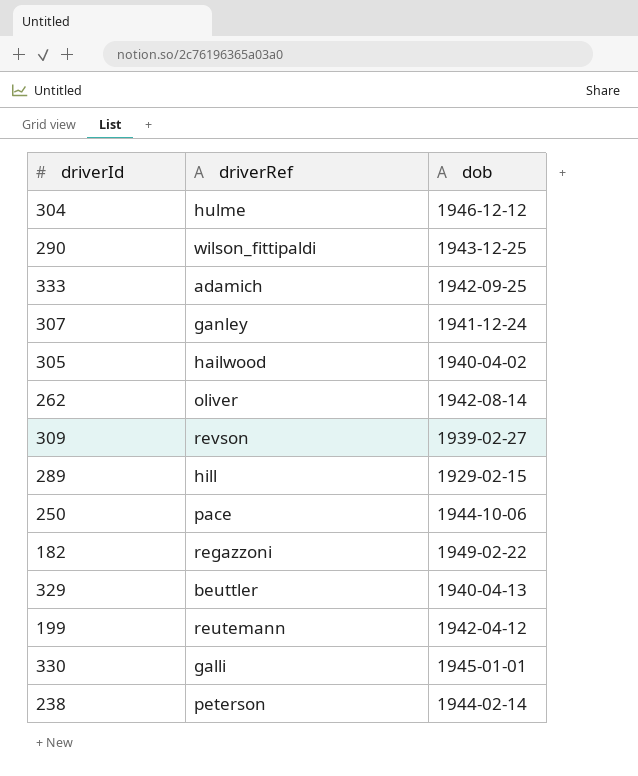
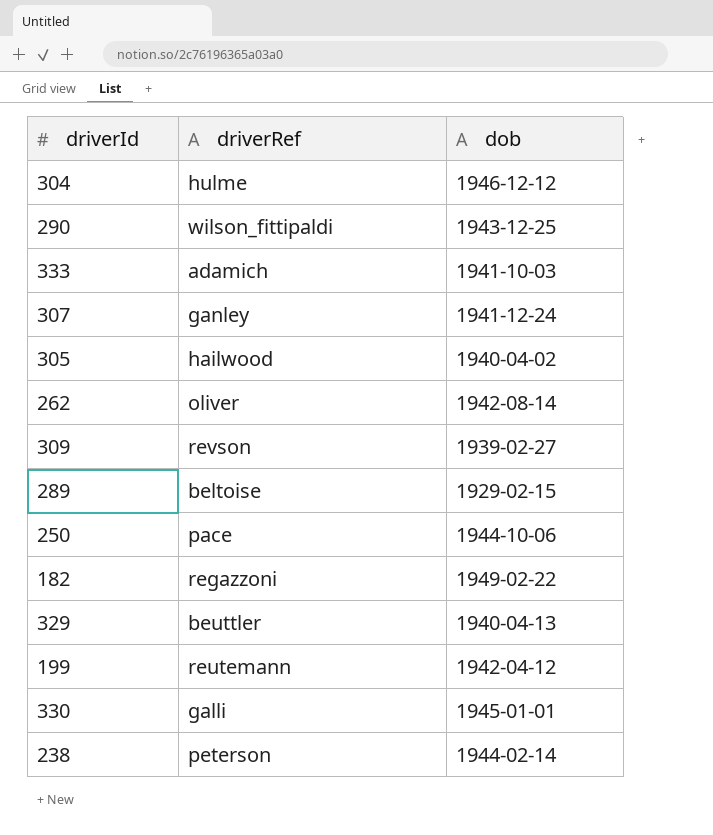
333 | dob: 1942-09-25 -> 1941-10-03
289 | driverRef: hill -> beltoise

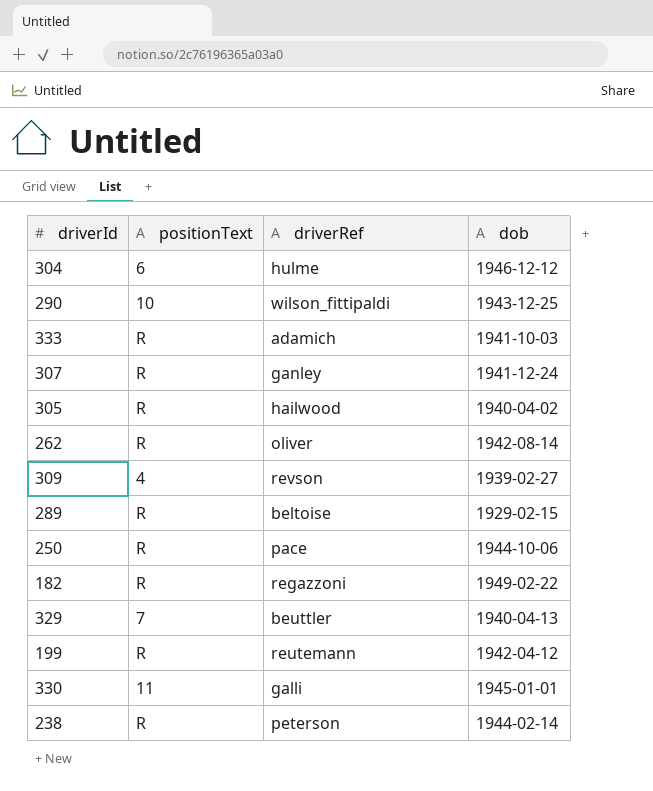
column positionText | position: none -> 2

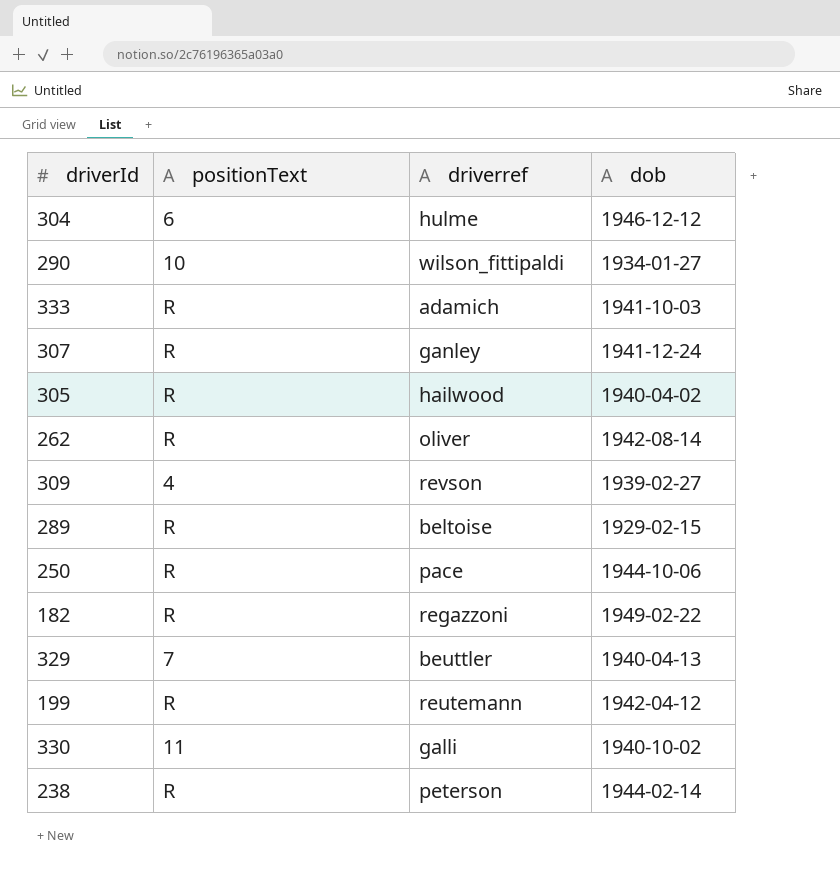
column name: driverRef -> driverref
290 | dob: 1943-12-25 -> 1934-01-27
330 | dob: 1945-01-01 -> 1940-10-02

